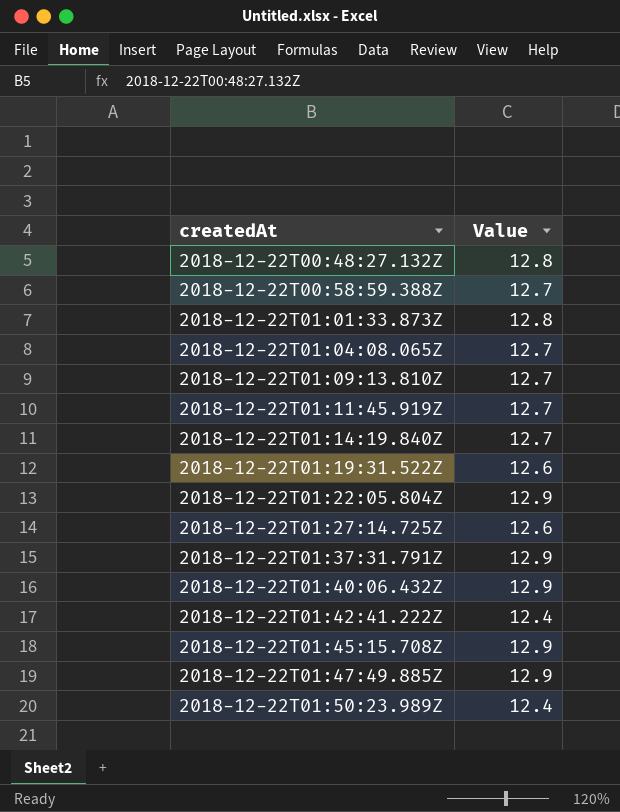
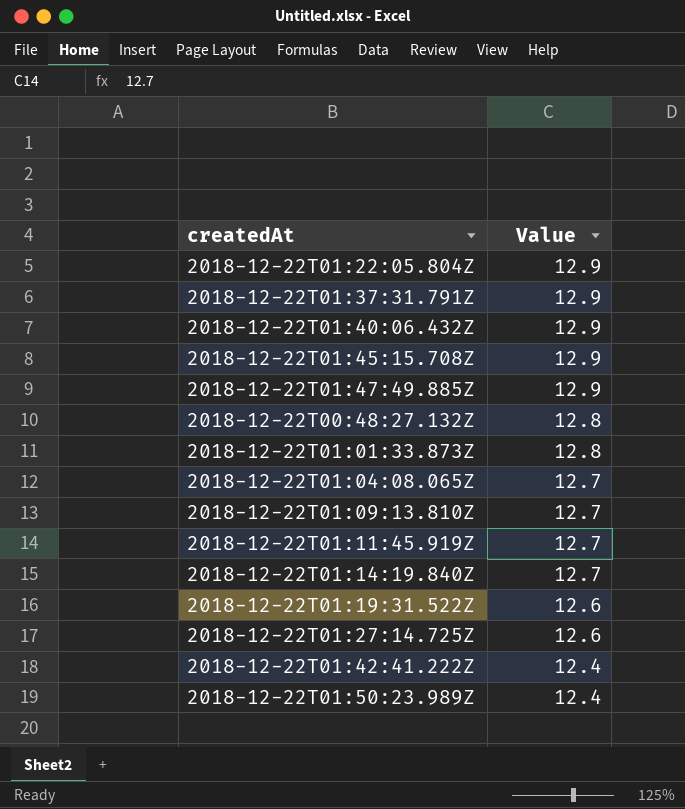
row order: createdAt ascending -> Value descending
row 2018-12-22T00:58:59.388Z: 12.7 -> none

